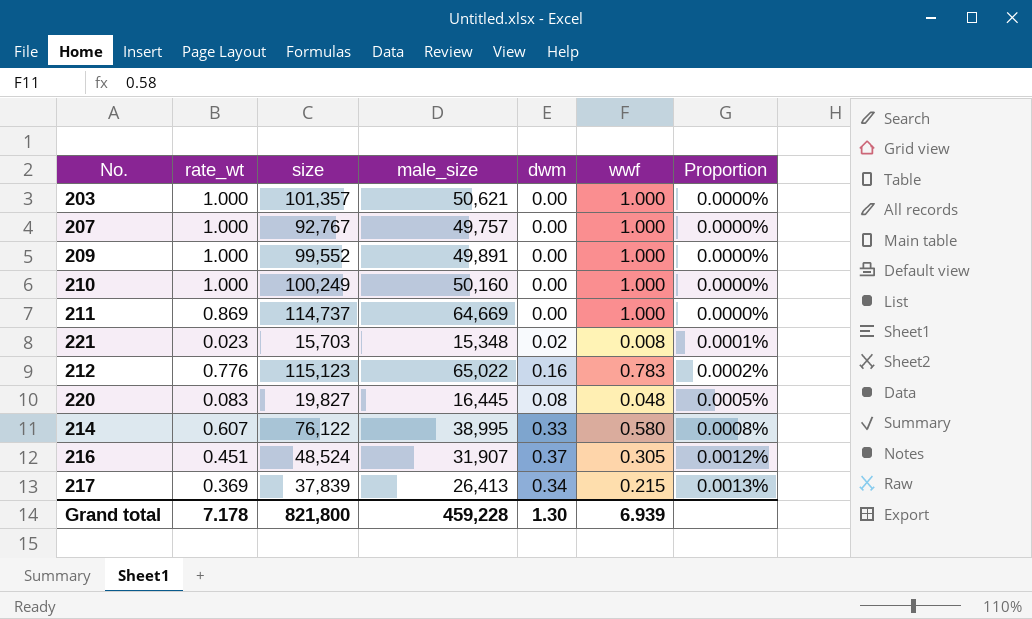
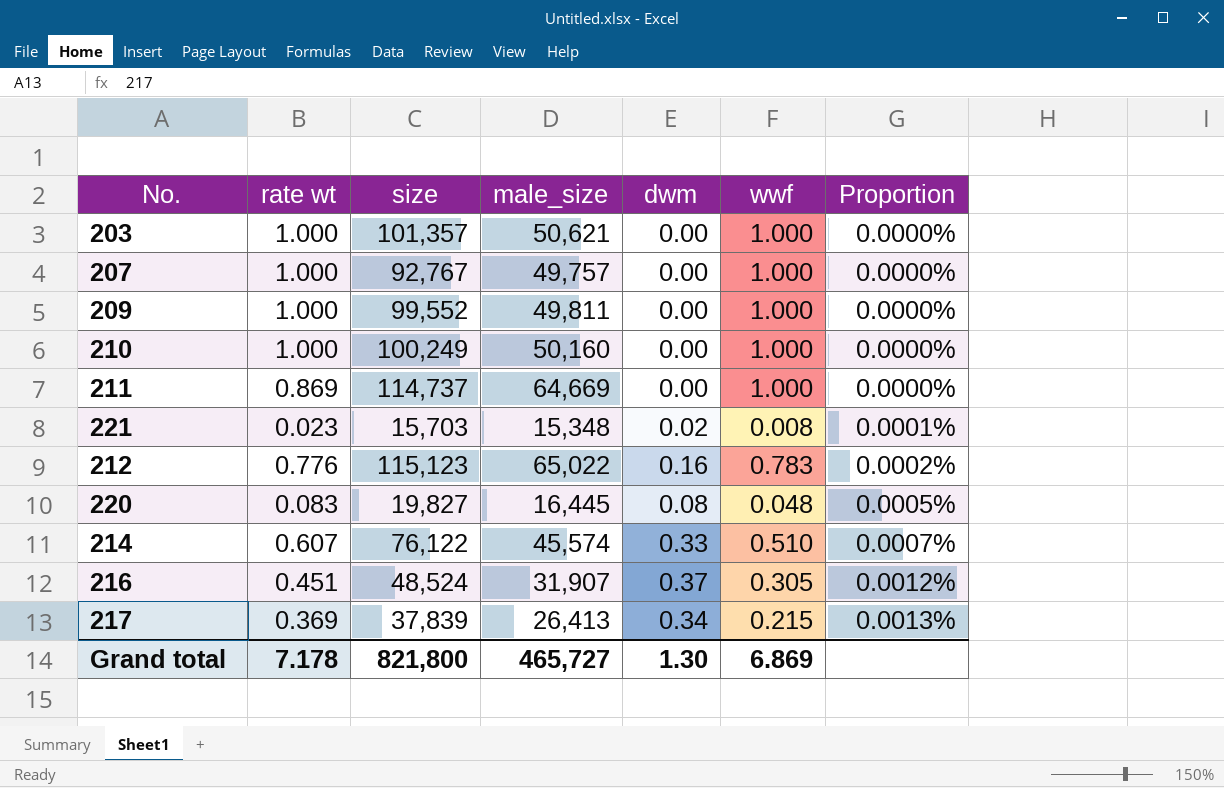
column name: rate_wt -> rate wt
209 | male_size: 49,891 -> 49,811
214 | male_size: 38,995 -> 45,574
214 | wwf: 0.580 -> 0.510
214 | Proportion: 0.0008% -> 0.0007%
Grand total | male_size: 459,228 -> 465,727
Grand total | wwf: 6.939 -> 6.869

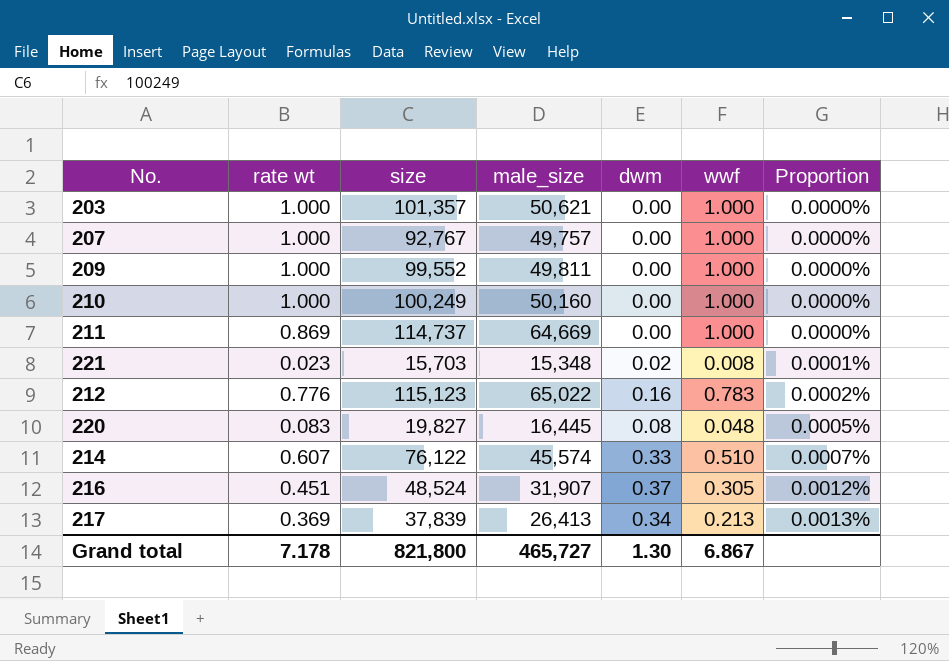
217 | wwf: 0.215 -> 0.213
Grand total | wwf: 6.869 -> 6.867

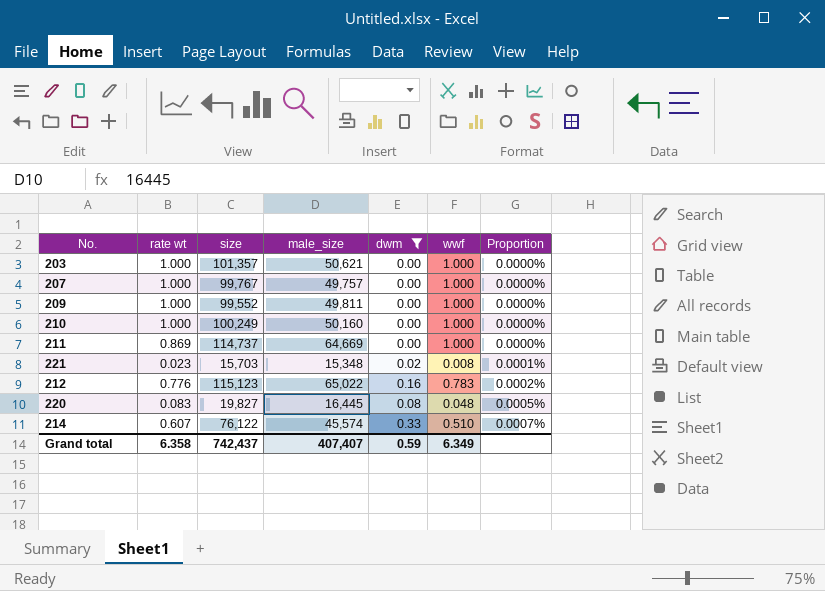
filter: none -> dwm <= 0.33
207 | size: 92,767 -> 99,767
Grand total | rate wt: 7.178 -> 6.358
Grand total | size: 821,800 -> 742,437
Grand total | male_size: 465,727 -> 407,407
Grand total | dwm: 1.30 -> 0.59
Grand total | wwf: 6.867 -> 6.349

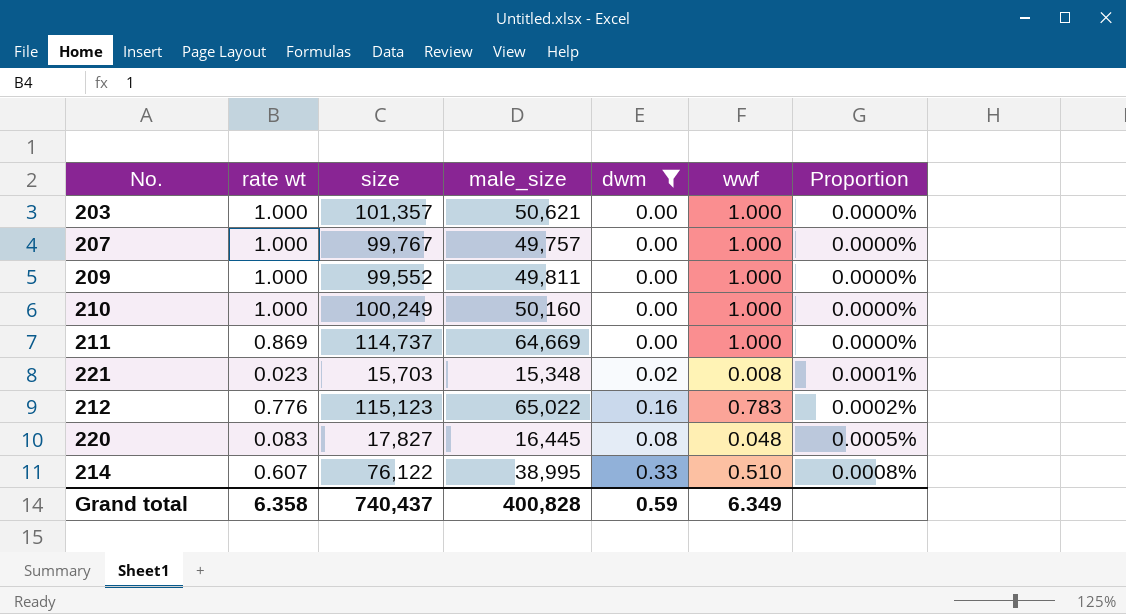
220 | size: 19,827 -> 17,827
214 | male_size: 45,574 -> 38,995
214 | Proportion: 0.0007% -> 0.0008%
Grand total | size: 742,437 -> 740,437
Grand total | male_size: 407,407 -> 400,828

